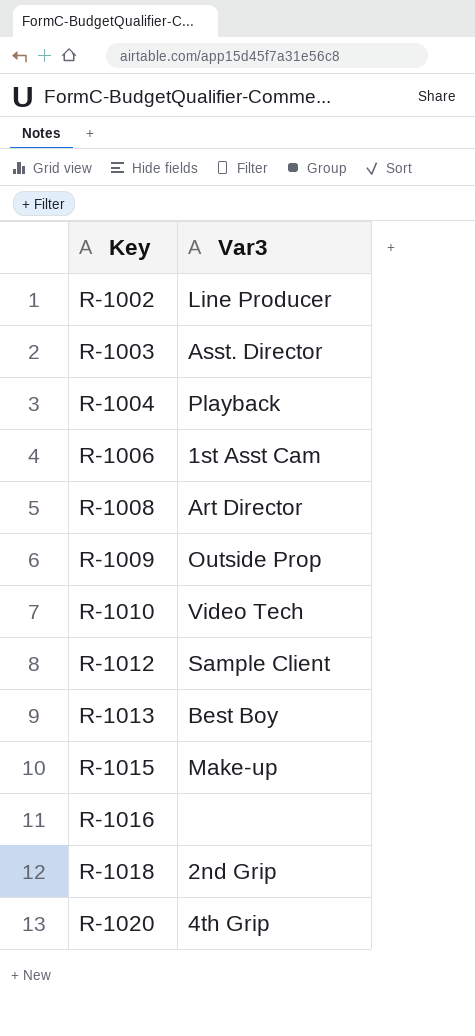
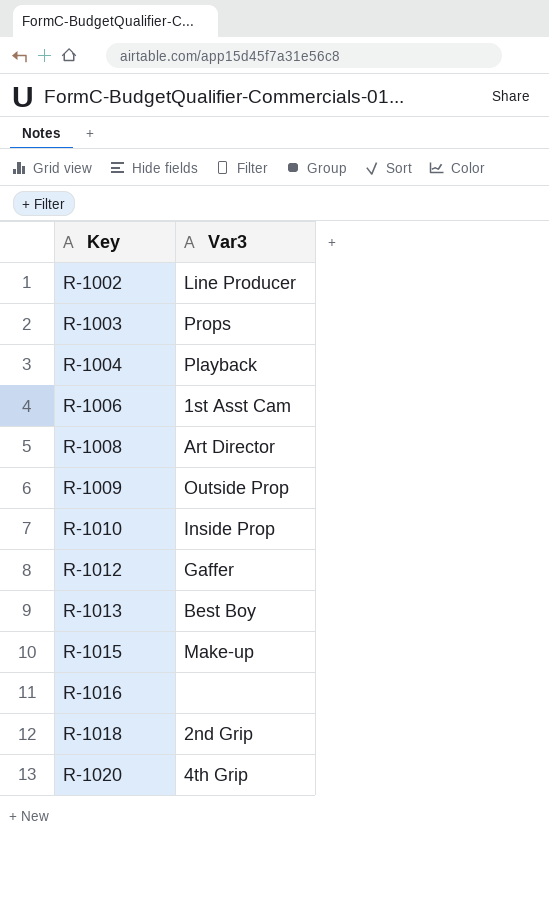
R-1003 | Var3: Asst. Director -> Props
R-1010 | Var3: Video Tech -> Inside Prop
R-1012 | Var3: Sample Client -> Gaffer

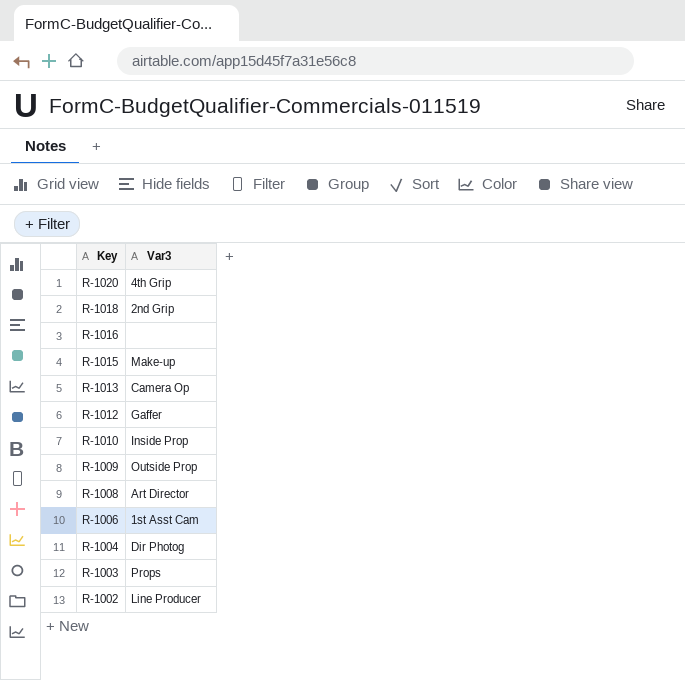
row order: Key ascending -> Key descending
R-1013 | Var3: Best Boy -> Camera Op
R-1004 | Var3: Playback -> Dir Photog

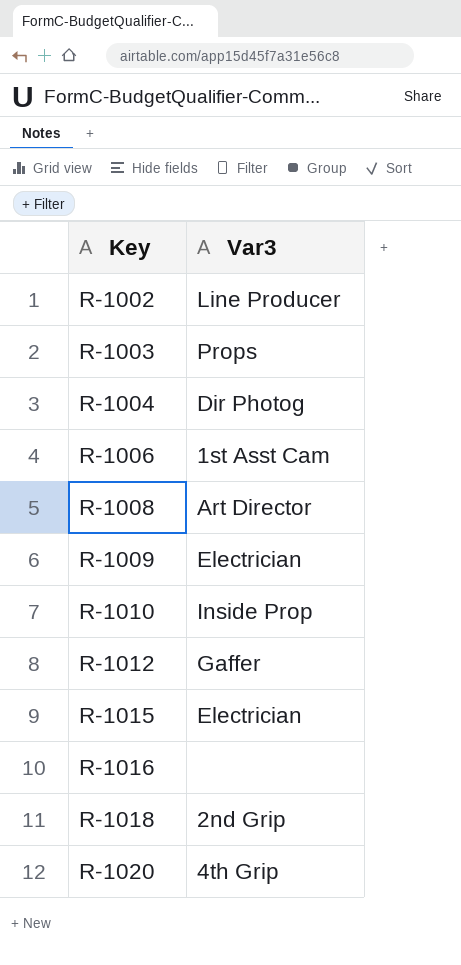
row order: Key descending -> Key ascending
row R-1013: Camera Op -> none
R-1009 | Var3: Outside Prop -> Electrician
R-1015 | Var3: Make-up -> Electrician

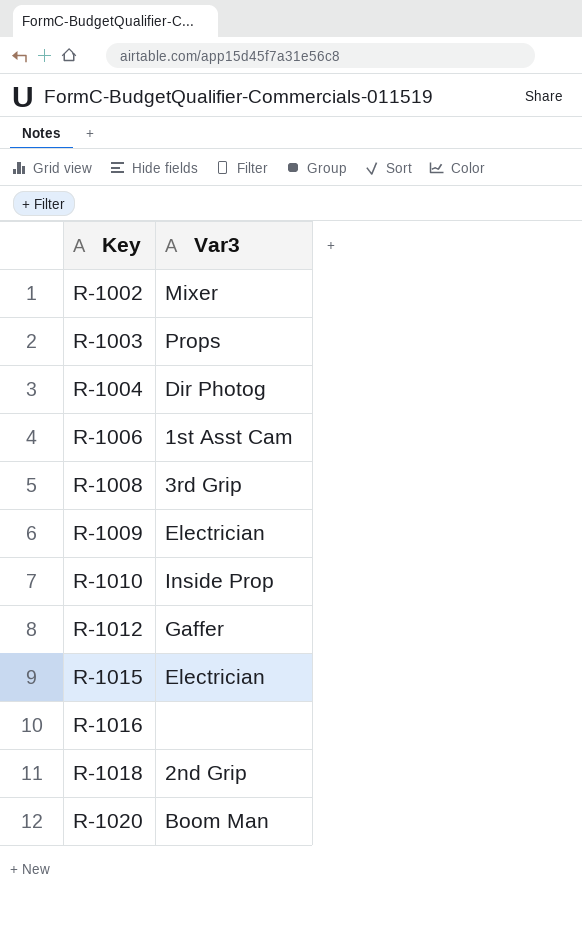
R-1002 | Var3: Line Producer -> Mixer
R-1008 | Var3: Art Director -> 3rd Grip
R-1020 | Var3: 4th Grip -> Boom Man

